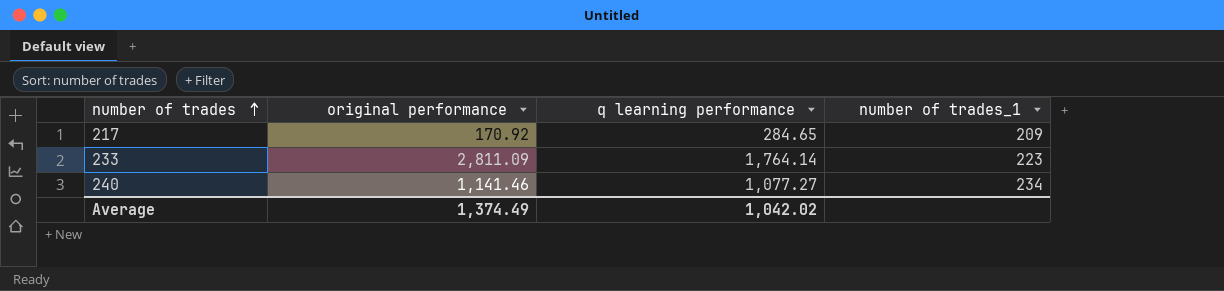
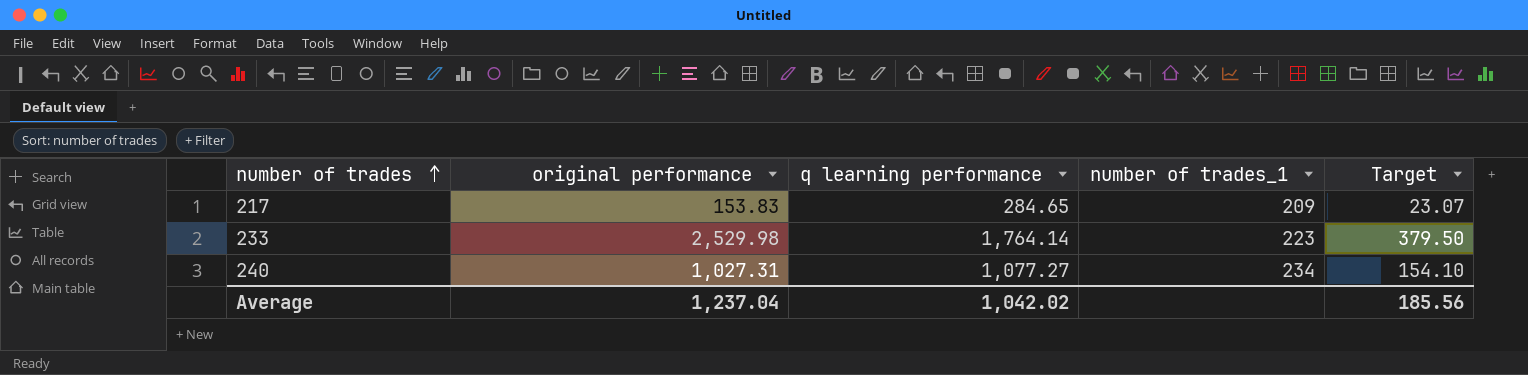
column Target | formula: none -> [original performance] * 0.15
217 | original performance: 170.92 -> 153.83
233 | original performance: 2,811.09 -> 2,529.98
240 | original performance: 1,141.46 -> 1,027.31
Average | original performance: 1,374.49 -> 1,237.04

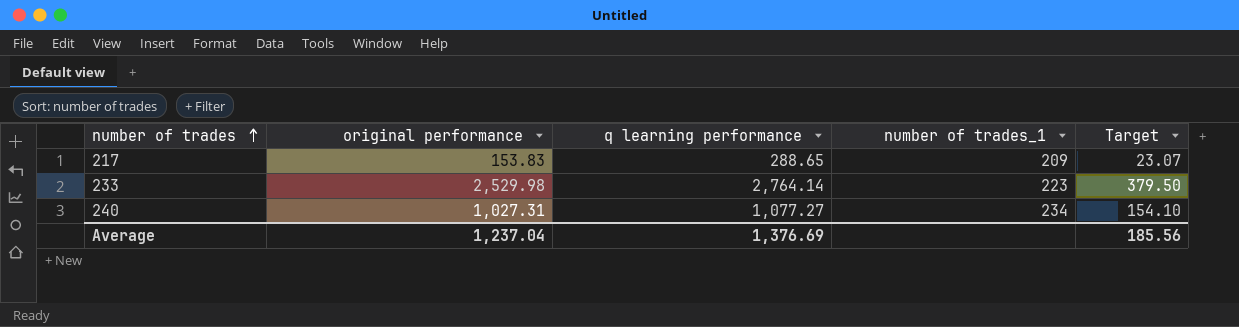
217 | q learning performance: 284.65 -> 288.65
233 | q learning performance: 1,764.14 -> 2,764.14
Average | q learning performance: 1,042.02 -> 1,376.69

